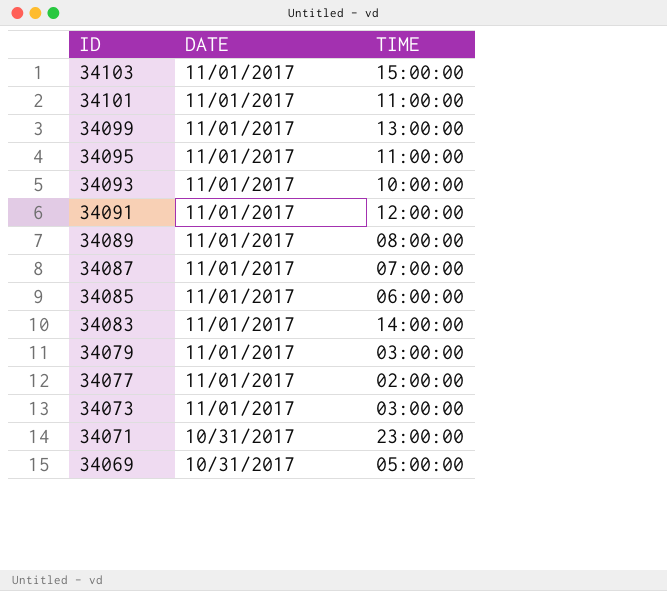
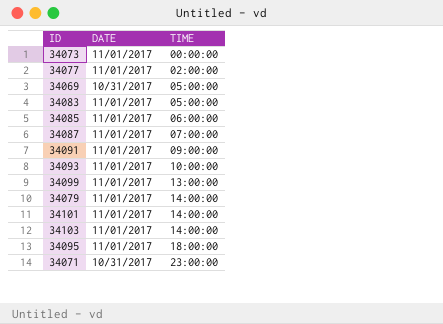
row order: ID descending -> TIME ascending
row 34089: 11/01/2017 | 08:00:00 -> none
34073 | TIME: 03:00:00 -> 00:00:00
34083 | TIME: 14:00:00 -> 05:00:00
34091 | TIME: 12:00:00 -> 09:00:00
34079 | TIME: 03:00:00 -> 14:00:00
34101 | TIME: 11:00:00 -> 14:00:00
34103 | TIME: 15:00:00 -> 14:00:00
34095 | TIME: 11:00:00 -> 18:00:00

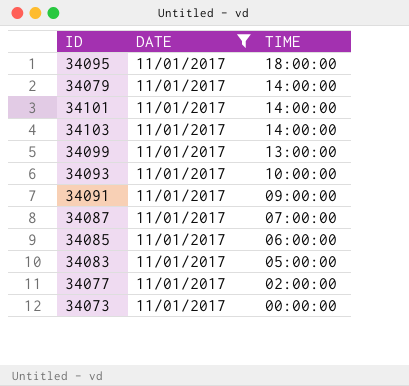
filter: none -> DATE = 11/01/2017
row order: TIME ascending -> TIME descending

